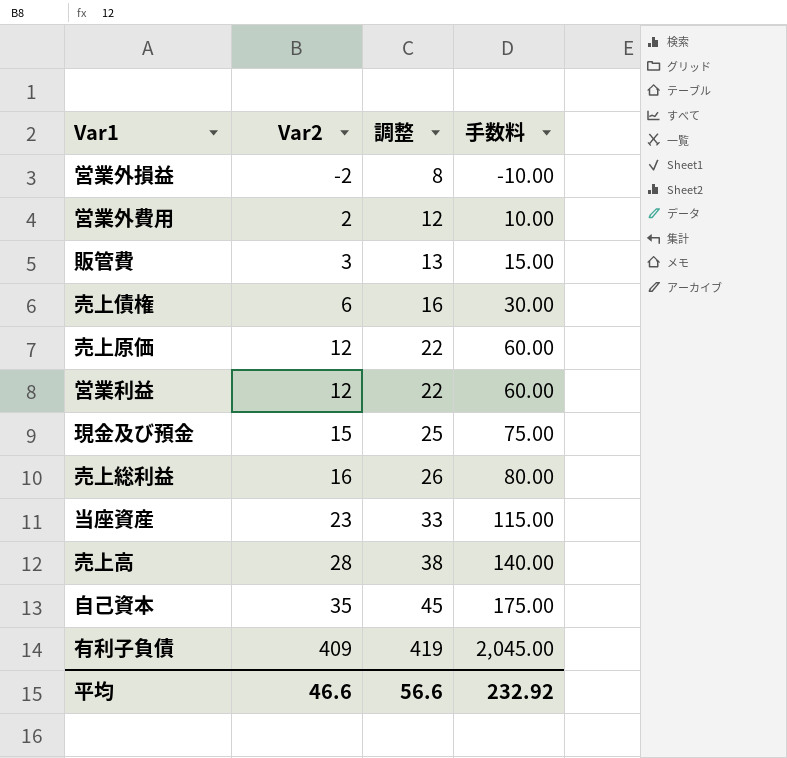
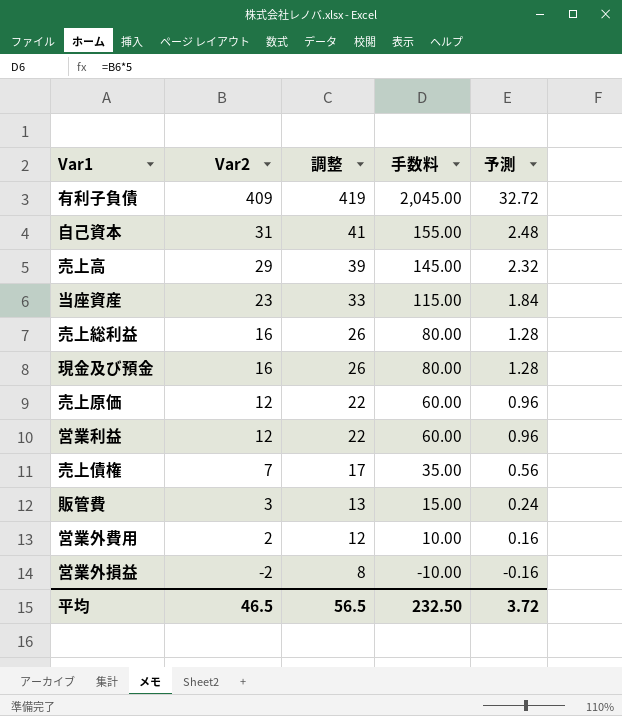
row order: Var2 ascending -> Var2 descending
column 予測 | formula: none -> [Var2] * 0.08
自己資本 | Var2: 35 -> 31
自己資本 | 調整: 45 -> 41
自己資本 | 手数料: 175.00 -> 155.00
売上高 | Var2: 28 -> 29
売上高 | 調整: 38 -> 39
売上高 | 手数料: 140.00 -> 145.00
現金及び預金 | Var2: 15 -> 16
現金及び預金 | 調整: 25 -> 26
現金及び預金 | 手数料: 75.00 -> 80.00
売上債権 | Var2: 6 -> 7
売上債権 | 調整: 16 -> 17
売上債権 | 手数料: 30.00 -> 35.00
平均 | Var2: 46.6 -> 46.5
平均 | 調整: 56.6 -> 56.5
平均 | 手数料: 232.92 -> 232.50

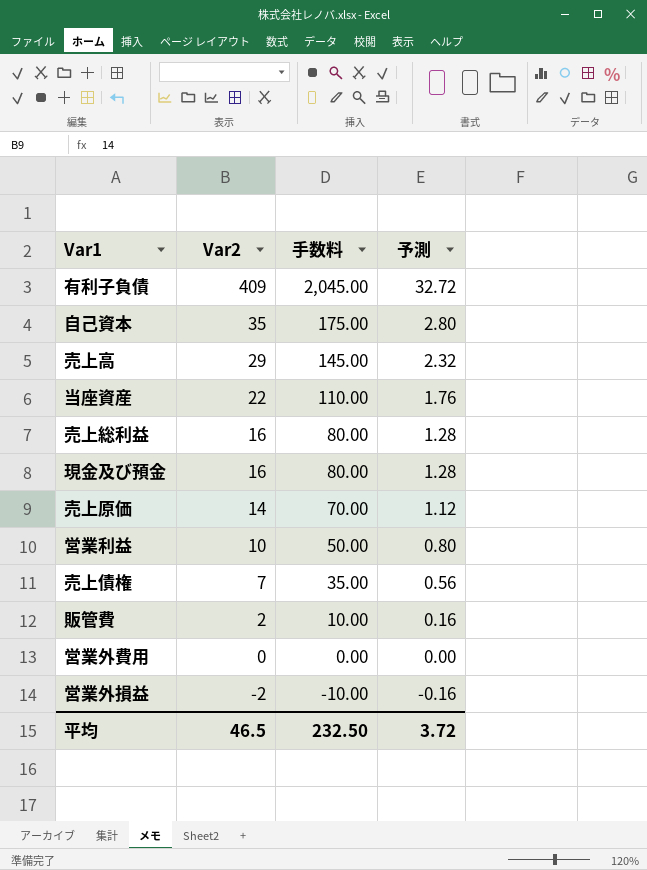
column 調整 | formula: [Var2] + 10 -> none
自己資本 | Var2: 31 -> 35
自己資本 | 手数料: 155.00 -> 175.00
自己資本 | 予測: 2.48 -> 2.80
当座資産 | Var2: 23 -> 22
当座資産 | 手数料: 115.00 -> 110.00
当座資産 | 予測: 1.84 -> 1.76
売上原価 | Var2: 12 -> 14
売上原価 | 手数料: 60.00 -> 70.00
売上原価 | 予測: 0.96 -> 1.12
営業利益 | Var2: 12 -> 10
営業利益 | 手数料: 60.00 -> 50.00
営業利益 | 予測: 0.96 -> 0.80
販管費 | Var2: 3 -> 2
販管費 | 手数料: 15.00 -> 10.00
販管費 | 予測: 0.24 -> 0.16
営業外費用 | Var2: 2 -> 0
営業外費用 | 手数料: 10.00 -> 0.00
営業外費用 | 予測: 0.16 -> 0.00

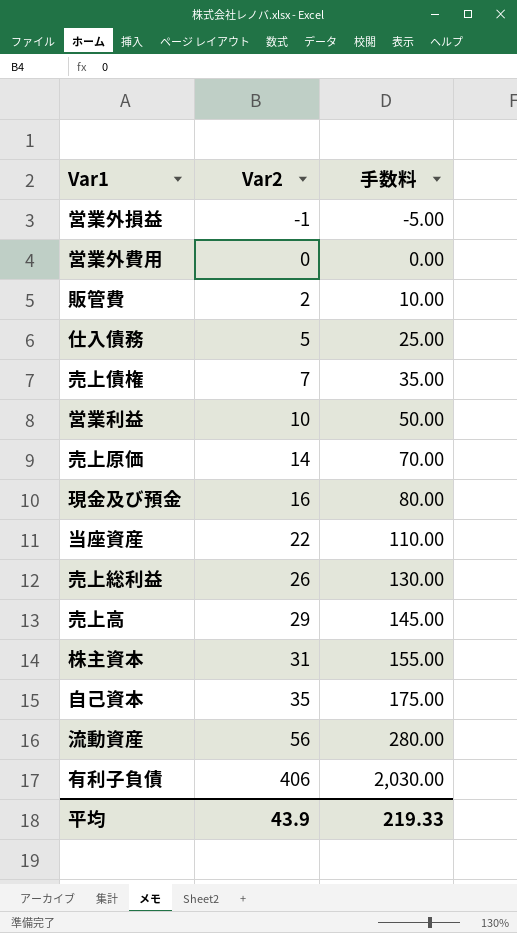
row order: Var2 descending -> Var2 ascending
column 予測 | formula: [Var2] * 0.08 -> none
営業外損益 | Var2: -2 -> -1
営業外損益 | 手数料: -10.00 -> -5.00
row 仕入債務: none -> 5 | 25.00
売上総利益 | Var2: 16 -> 26
売上総利益 | 手数料: 80.00 -> 130.00
row 株主資本: none -> 31 | 155.00
row 流動資産: none -> 56 | 280.00
有利子負債 | Var2: 409 -> 406
有利子負債 | 手数料: 2,045.00 -> 2,030.00
平均 | Var2: 46.5 -> 43.9
平均 | 手数料: 232.50 -> 219.33

